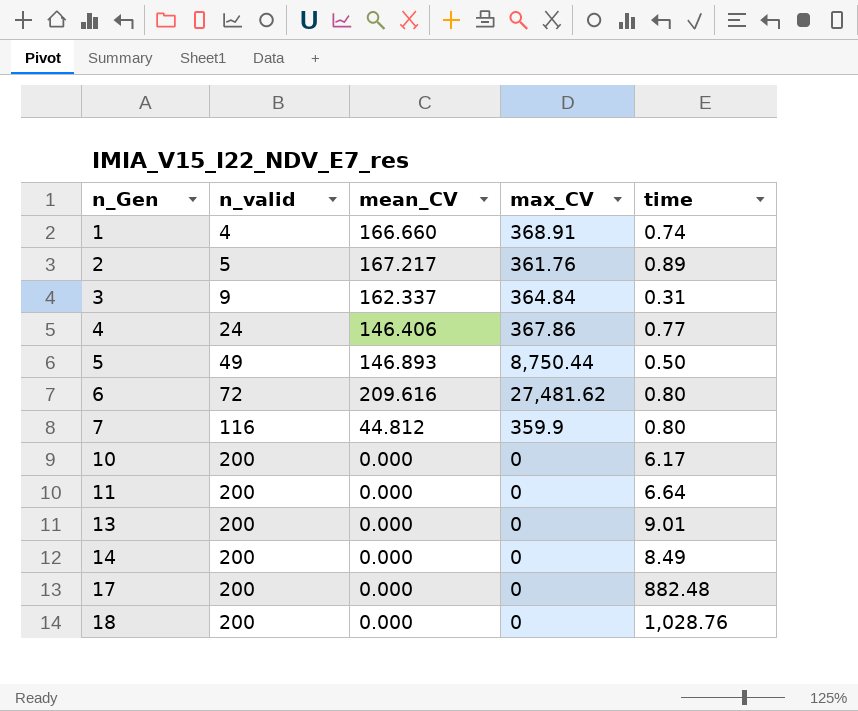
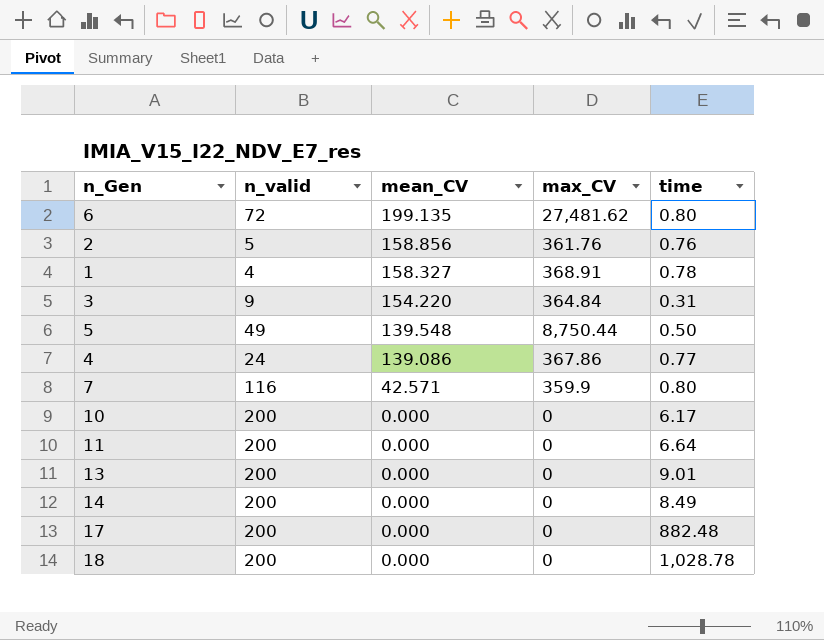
row order: n_Gen ascending -> mean_CV descending
6 | mean_CV: 209.616 -> 199.135
2 | mean_CV: 167.217 -> 158.856
2 | time: 0.89 -> 0.76
1 | mean_CV: 166.660 -> 158.327
1 | time: 0.74 -> 0.78
3 | mean_CV: 162.337 -> 154.220
5 | mean_CV: 146.893 -> 139.548
4 | mean_CV: 146.406 -> 139.086
7 | mean_CV: 44.812 -> 42.571
18 | time: 1,028.76 -> 1,028.78

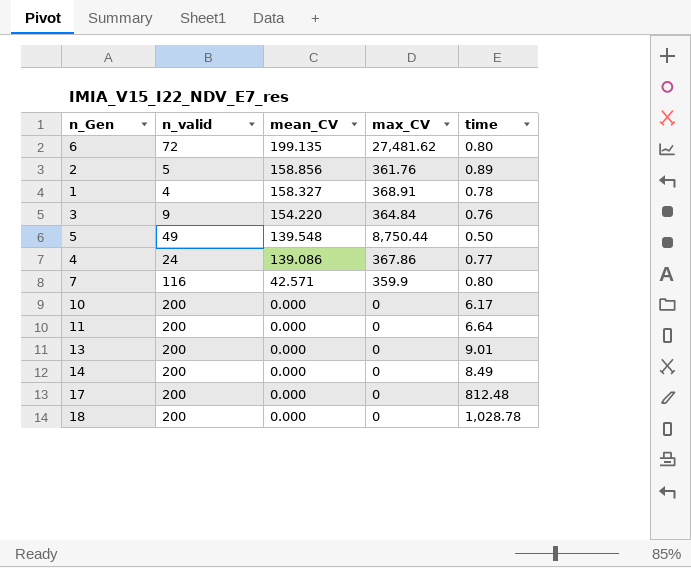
2 | time: 0.76 -> 0.89
3 | time: 0.31 -> 0.76
17 | time: 882.48 -> 812.48

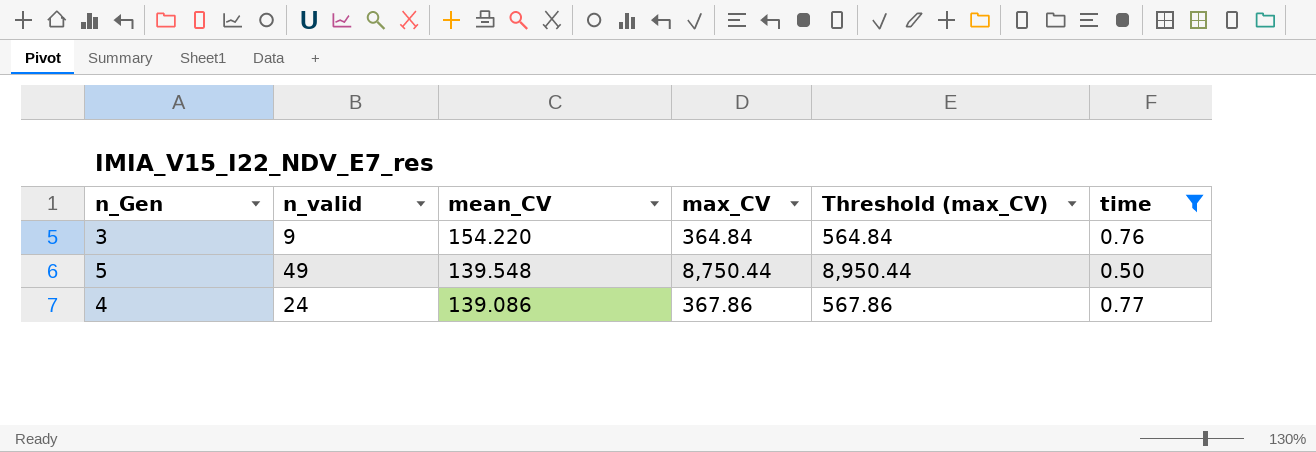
filter: none -> time <= 0.77
column Threshold (max_CV) | formula: none -> [max_CV] + 200

